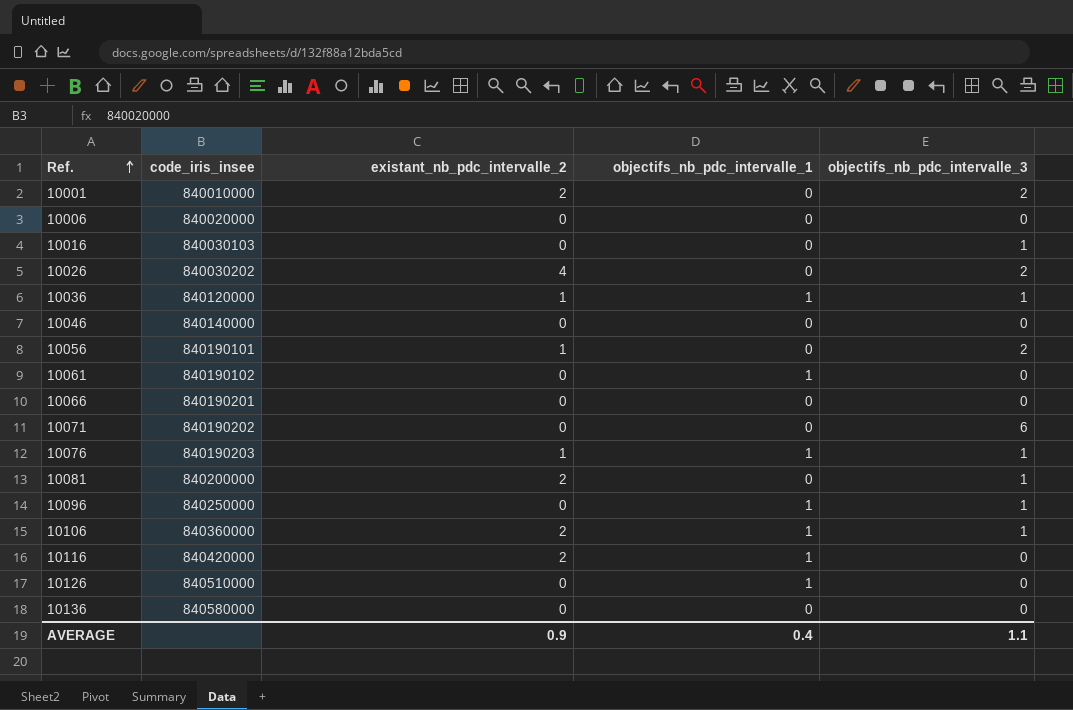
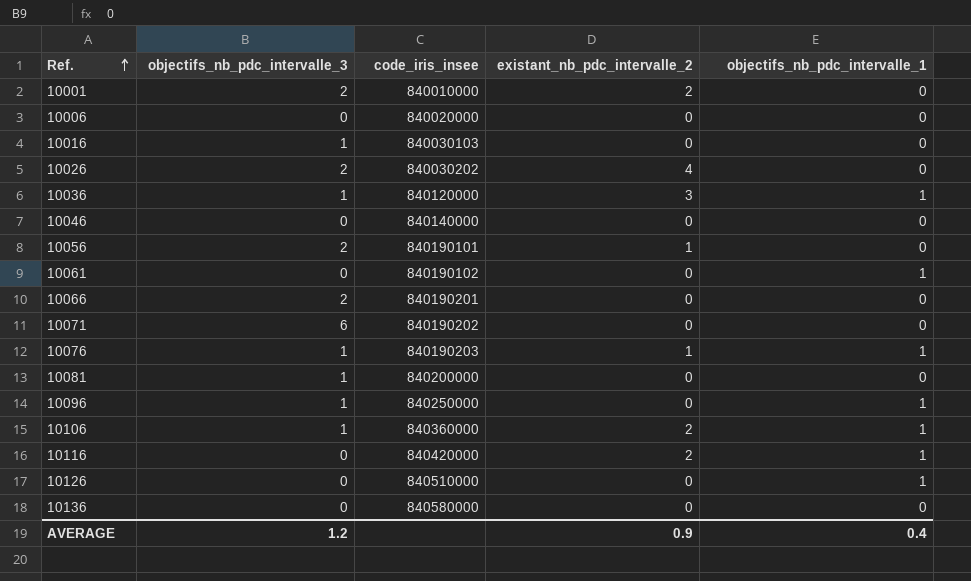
column objectifs_nb_pdc_intervalle_3 | position: 5 -> 2
10036 | existant_nb_pdc_intervalle_2: 1 -> 3
10066 | objectifs_nb_pdc_intervalle_3: 0 -> 2
10081 | existant_nb_pdc_intervalle_2: 2 -> 0
AVERAGE | objectifs_nb_pdc_intervalle_3: 1.1 -> 1.2

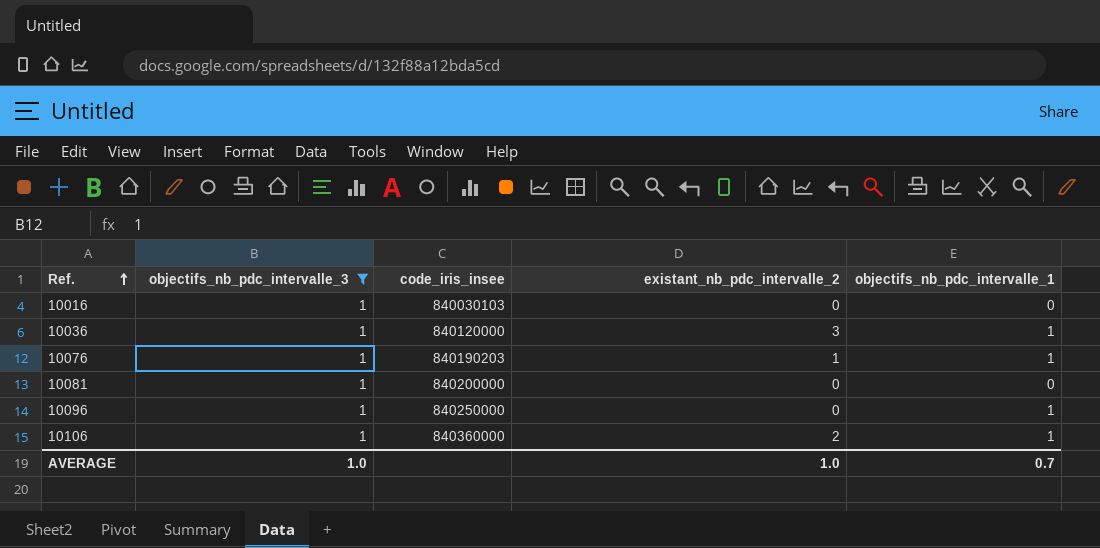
filter: none -> objectifs_nb_pdc_intervalle_3 = 1
AVERAGE | objectifs_nb_pdc_intervalle_3: 1.2 -> 1.0
AVERAGE | existant_nb_pdc_intervalle_2: 0.9 -> 1.0
AVERAGE | objectifs_nb_pdc_intervalle_1: 0.4 -> 0.7

